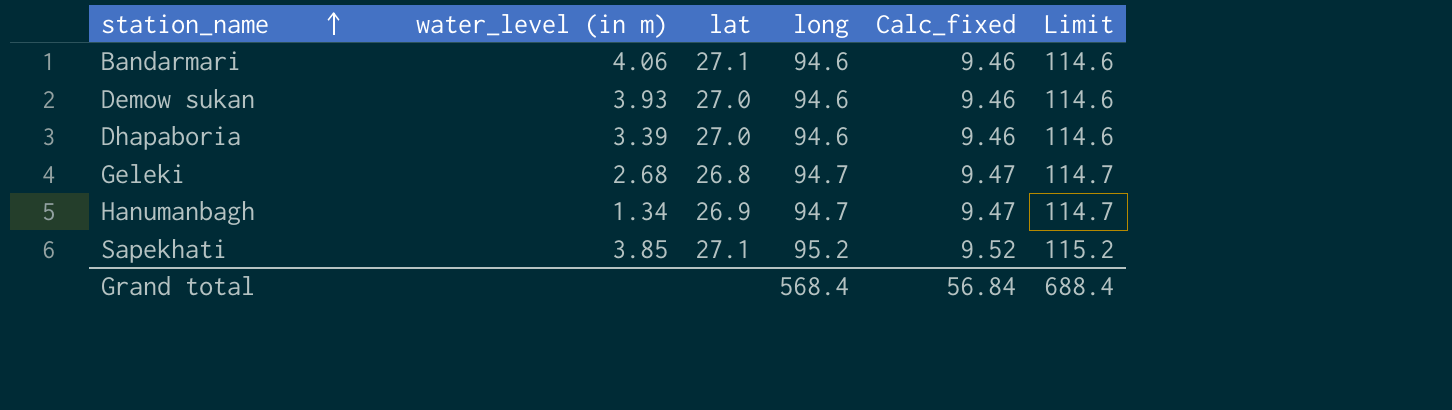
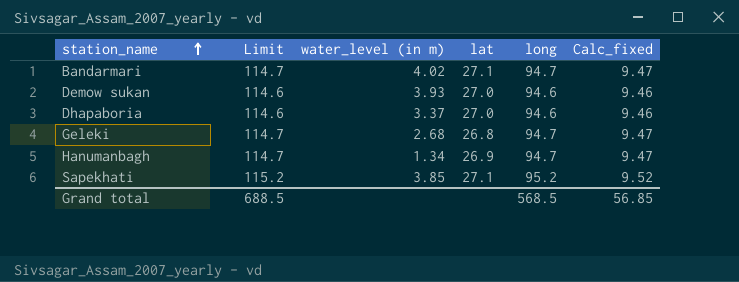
column Limit | position: 6 -> 2
Bandarmari | Limit: 114.6 -> 114.7
Bandarmari | water_level (in m): 4.06 -> 4.02
Bandarmari | long: 94.6 -> 94.7
Bandarmari | Calc_fixed: 9.46 -> 9.47
Dhapaboria | water_level (in m): 3.39 -> 3.37
Grand total | Limit: 688.4 -> 688.5
Grand total | long: 568.4 -> 568.5
Grand total | Calc_fixed: 56.84 -> 56.85

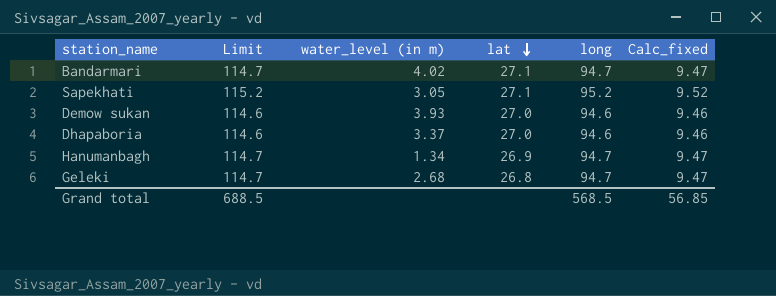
row order: station_name ascending -> lat descending
Sapekhati | water_level (in m): 3.85 -> 3.05

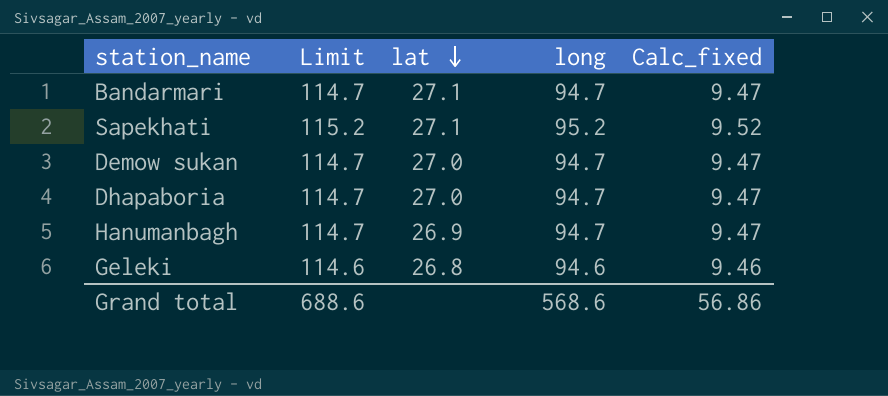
column water_level (in m) | position: 3 -> none
Demow sukan | Limit: 114.6 -> 114.7
Demow sukan | long: 94.6 -> 94.7
Demow sukan | Calc_fixed: 9.46 -> 9.47
Dhapaboria | Limit: 114.6 -> 114.7
Dhapaboria | long: 94.6 -> 94.7
Dhapaboria | Calc_fixed: 9.46 -> 9.47
Geleki | Limit: 114.7 -> 114.6
Geleki | long: 94.7 -> 94.6
Geleki | Calc_fixed: 9.47 -> 9.46
Grand total | Limit: 688.5 -> 688.6
Grand total | long: 568.5 -> 568.6
Grand total | Calc_fixed: 56.85 -> 56.86

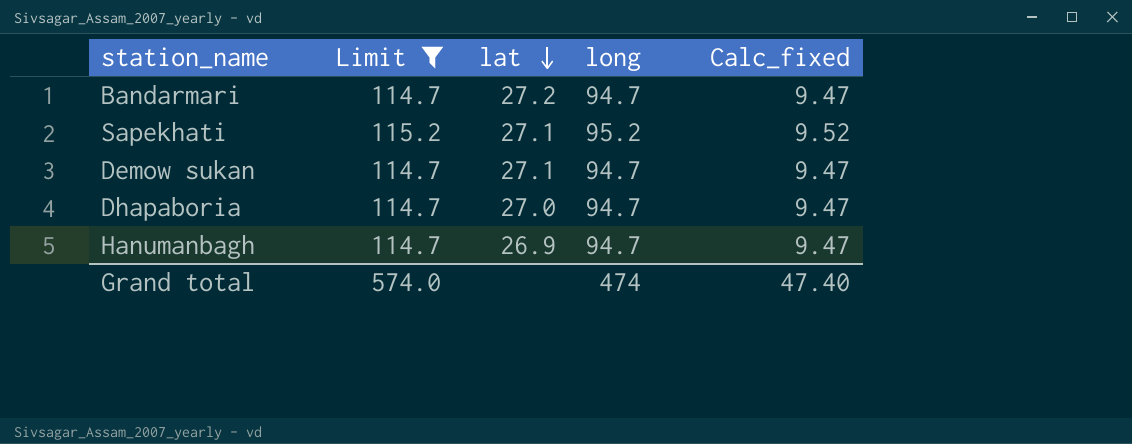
filter: none -> Limit != 114.6
Bandarmari | lat: 27.1 -> 27.2
Demow sukan | lat: 27.0 -> 27.1
Grand total | Limit: 688.6 -> 574.0
Grand total | long: 568.6 -> 474
Grand total | Calc_fixed: 56.86 -> 47.40

